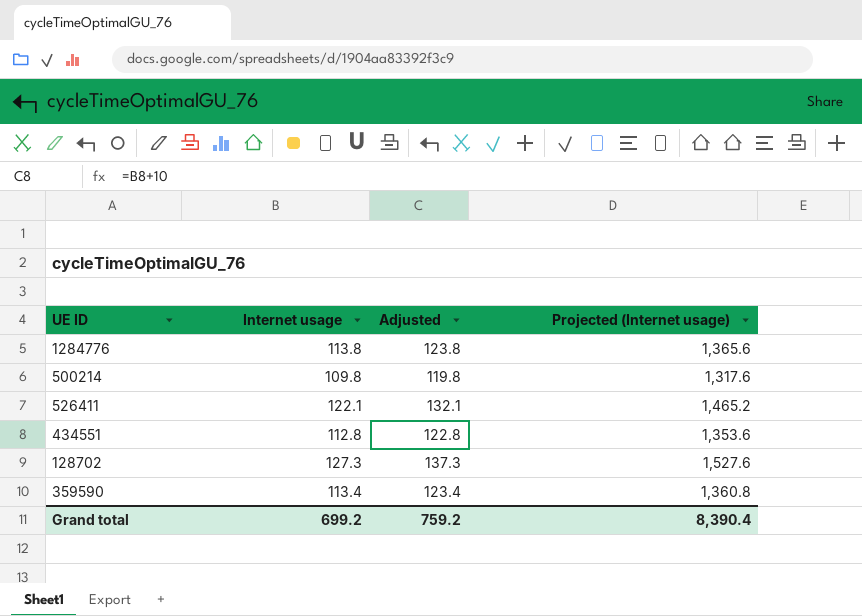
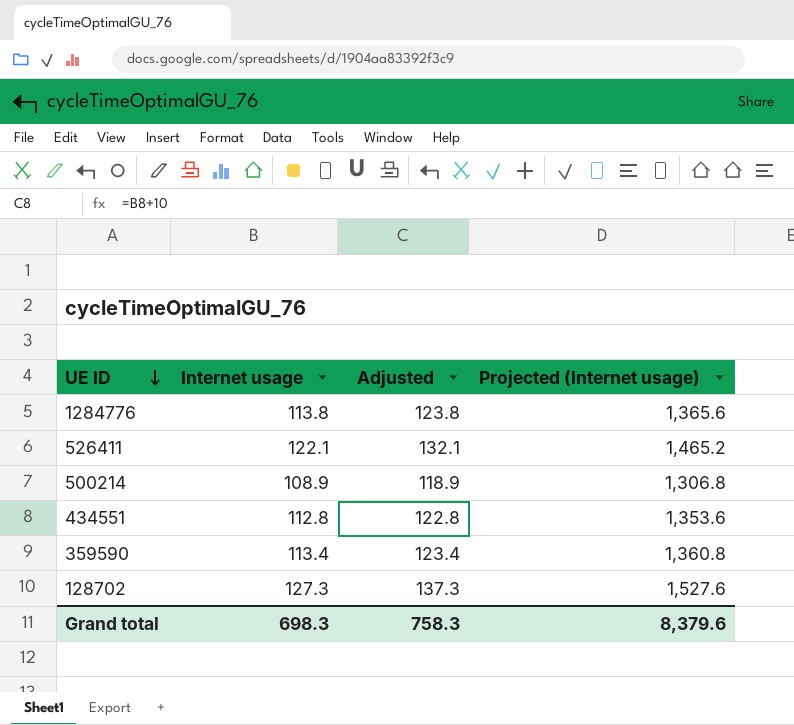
row order: none -> UE ID descending
500214 | Internet usage: 109.8 -> 108.9
500214 | Adjusted: 119.8 -> 118.9
500214 | Projected (Internet usage): 1,317.6 -> 1,306.8
Grand total | Internet usage: 699.2 -> 698.3
Grand total | Adjusted: 759.2 -> 758.3
Grand total | Projected (Internet usage): 8,390.4 -> 8,379.6

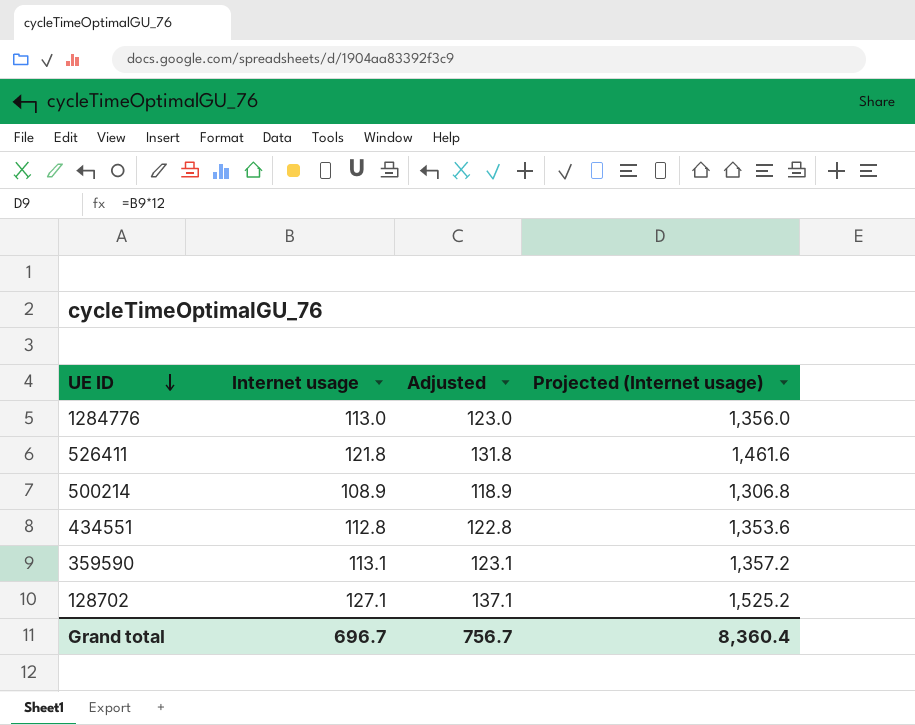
1284776 | Internet usage: 113.8 -> 113.0
1284776 | Adjusted: 123.8 -> 123.0
1284776 | Projected (Internet usage): 1,365.6 -> 1,356.0
526411 | Internet usage: 122.1 -> 121.8
526411 | Adjusted: 132.1 -> 131.8
526411 | Projected (Internet usage): 1,465.2 -> 1,461.6
359590 | Internet usage: 113.4 -> 113.1
359590 | Adjusted: 123.4 -> 123.1
359590 | Projected (Internet usage): 1,360.8 -> 1,357.2
128702 | Internet usage: 127.3 -> 127.1
128702 | Adjusted: 137.3 -> 137.1
128702 | Projected (Internet usage): 1,527.6 -> 1,525.2
Grand total | Internet usage: 698.3 -> 696.7
Grand total | Adjusted: 758.3 -> 756.7
Grand total | Projected (Internet usage): 8,379.6 -> 8,360.4

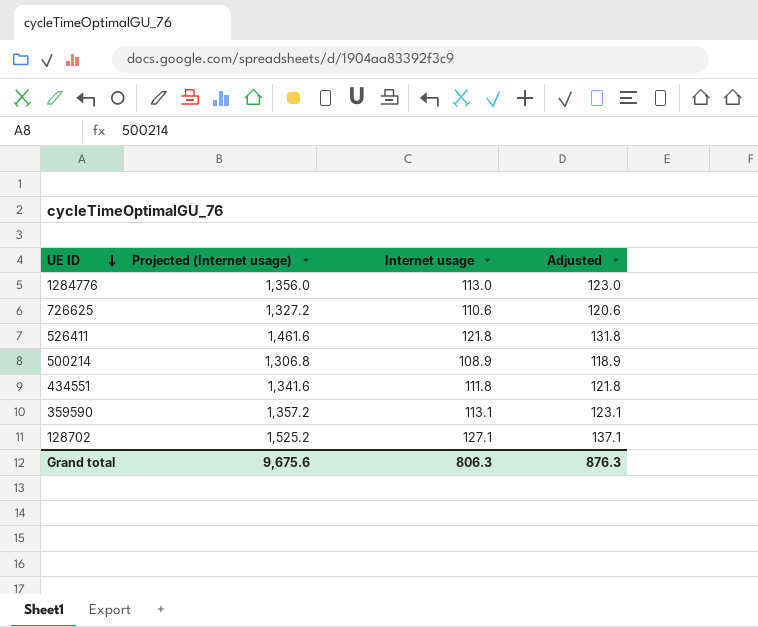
column Projected (Internet usage) | position: 4 -> 2
row 726625: none -> 1,327.2 | 110.6 | 120.6
434551 | Projected (Internet usage): 1,353.6 -> 1,341.6
434551 | Internet usage: 112.8 -> 111.8
434551 | Adjusted: 122.8 -> 121.8
Grand total | Projected (Internet usage): 8,360.4 -> 9,675.6
Grand total | Internet usage: 696.7 -> 806.3
Grand total | Adjusted: 756.7 -> 876.3

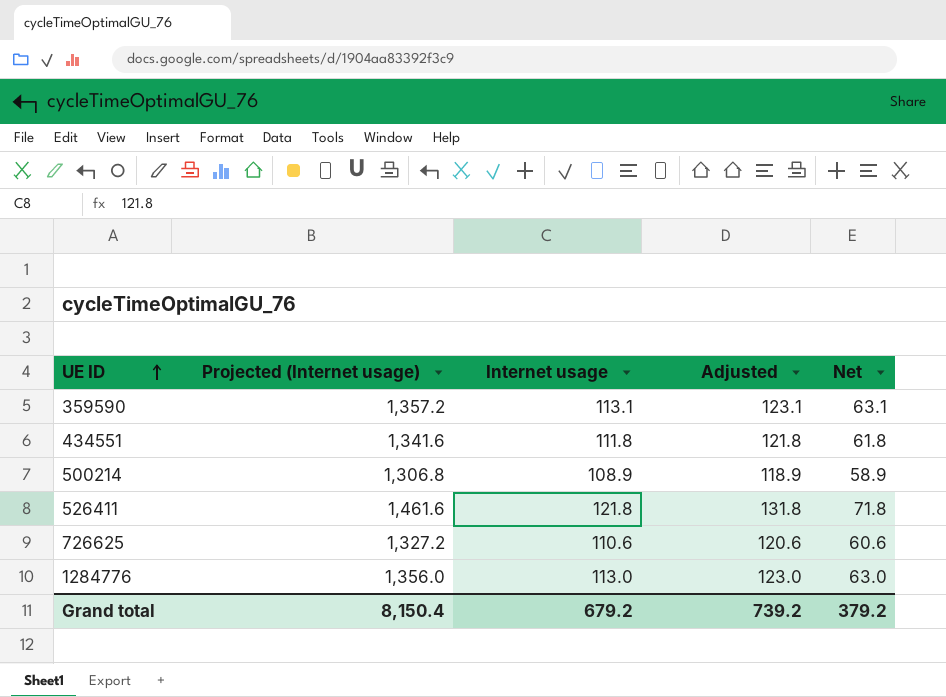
row order: UE ID descending -> UE ID ascending
column Net | formula: none -> [Internet usage] - 50
row 128702: 1,525.2 | 127.1 | 137.1 -> none
Grand total | Projected (Internet usage): 9,675.6 -> 8,150.4
Grand total | Internet usage: 806.3 -> 679.2
Grand total | Adjusted: 876.3 -> 739.2

